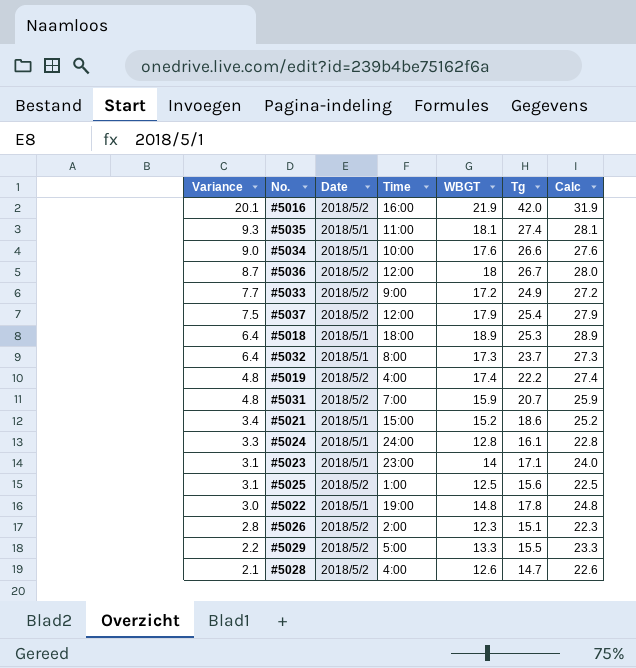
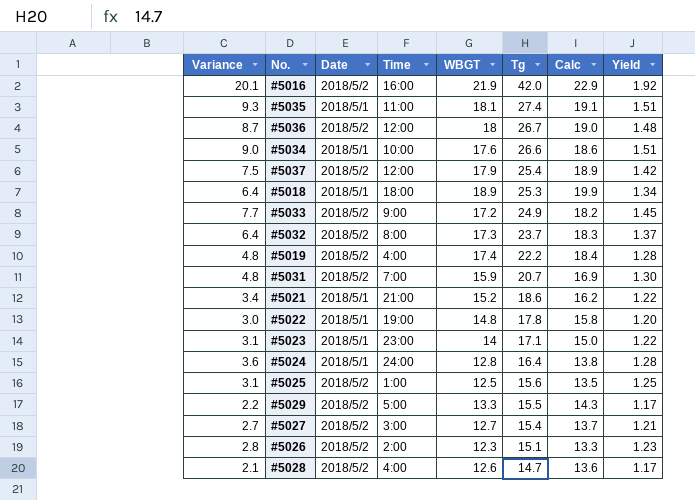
row order: Variance descending -> Tg descending
column Calc | formula: [WBGT] + 10 -> [WBGT] + 1
column Yield | formula: none -> [Tg] / [WBGT]
#5032 | Date: 2018/5/1 -> 2018/5/2
#5021 | Time: 15:00 -> 21:00
#5024 | Variance: 3.3 -> 3.6
#5024 | Tg: 16.1 -> 16.4
row #5027: none -> 2.7 | 2018/5/2 | 3:00 | 12.7 | 15.4 | 13.7 | 1.21

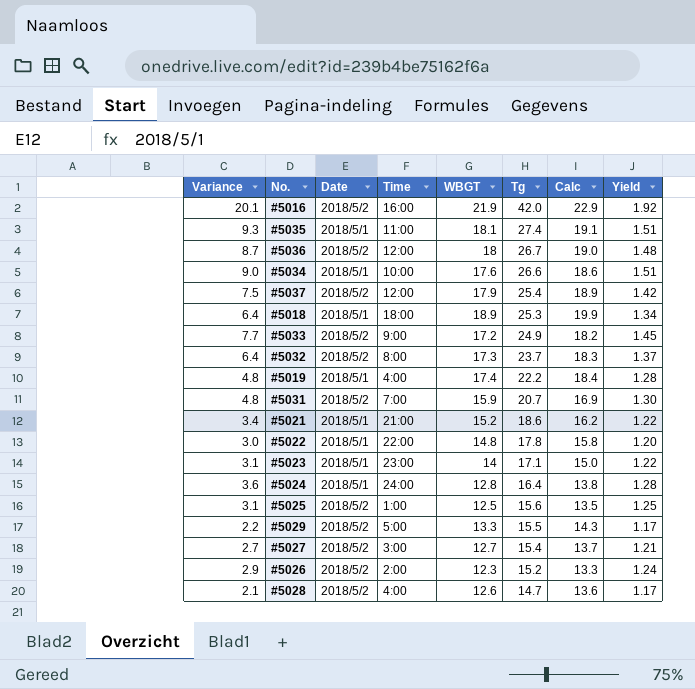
#5019 | Date: 2018/5/2 -> 2018/5/1
#5022 | Time: 19:00 -> 22:00
#5026 | Variance: 2.8 -> 2.9
#5026 | Tg: 15.1 -> 15.2
#5026 | Yield: 1.23 -> 1.24

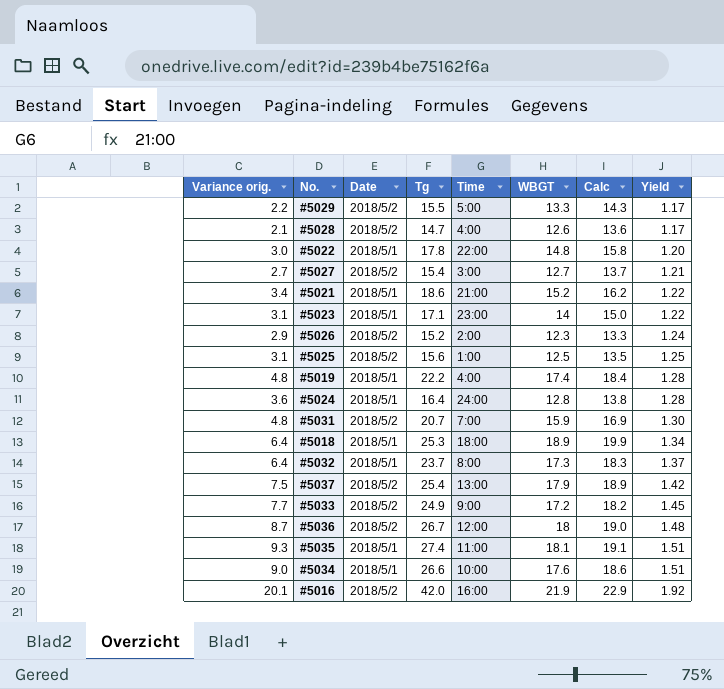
row order: Tg descending -> Yield ascending
column name: Variance -> Variance orig.
column Tg | position: 6 -> 4
#5032 | Date: 2018/5/2 -> 2018/5/1
#5037 | Time: 12:00 -> 13:00

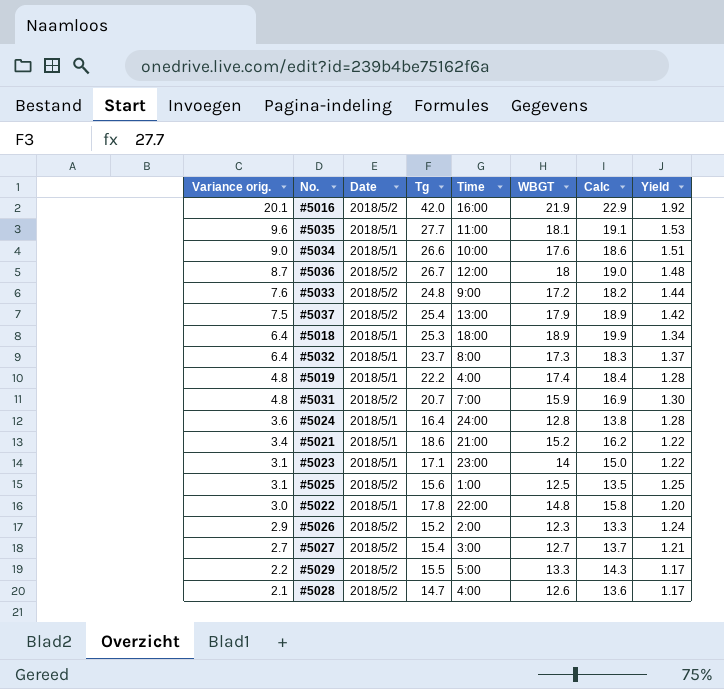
row order: Yield ascending -> Variance orig. descending
#5035 | Variance orig.: 9.3 -> 9.6
#5035 | Tg: 27.4 -> 27.7
#5035 | Yield: 1.51 -> 1.53
#5033 | Variance orig.: 7.7 -> 7.6
#5033 | Tg: 24.9 -> 24.8
#5033 | Yield: 1.45 -> 1.44

